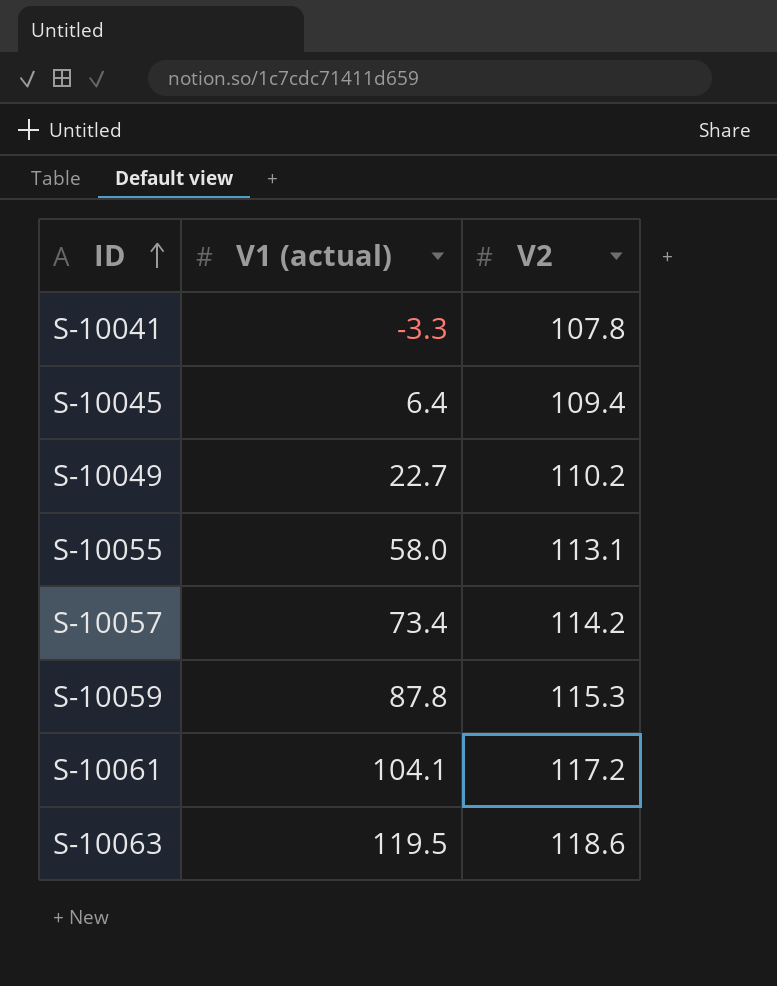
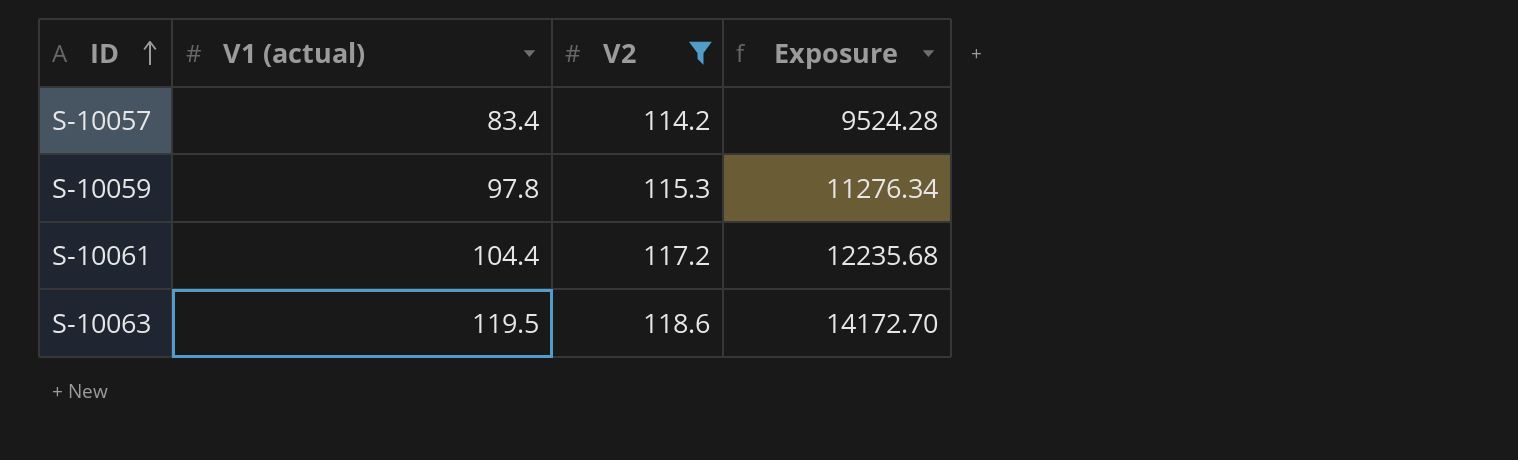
filter: none -> V2 >= 114.2
column Exposure | formula: none -> [V1 (actual)] * [V2]
S-10057 | V1 (actual): 73.4 -> 83.4
S-10059 | V1 (actual): 87.8 -> 97.8
S-10061 | V1 (actual): 104.1 -> 104.4

